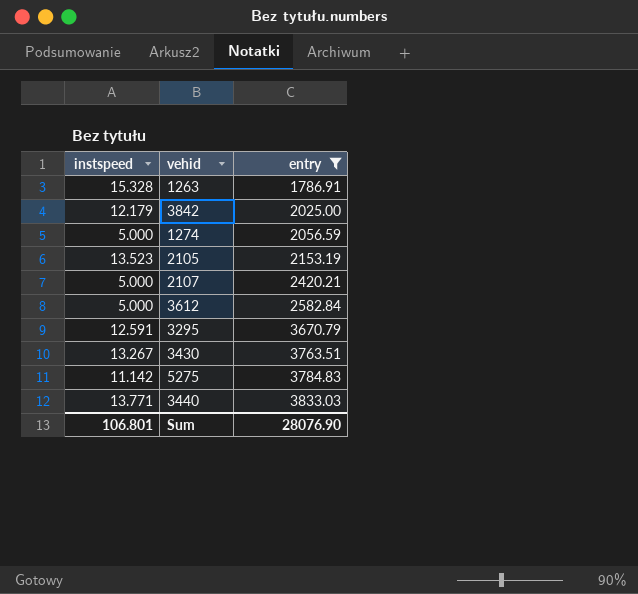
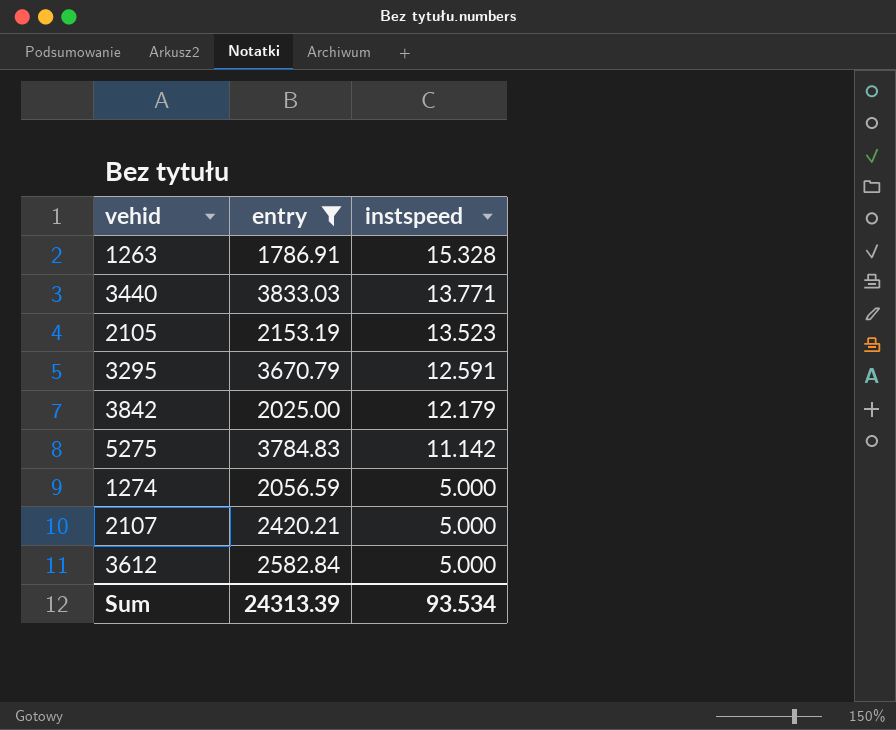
row order: entry ascending -> instspeed descending
column instspeed | position: 1 -> 3
row 3430: 13.267 | 3763.51 -> none
Sum | entry: 28076.90 -> 24313.39
Sum | instspeed: 106.801 -> 93.534

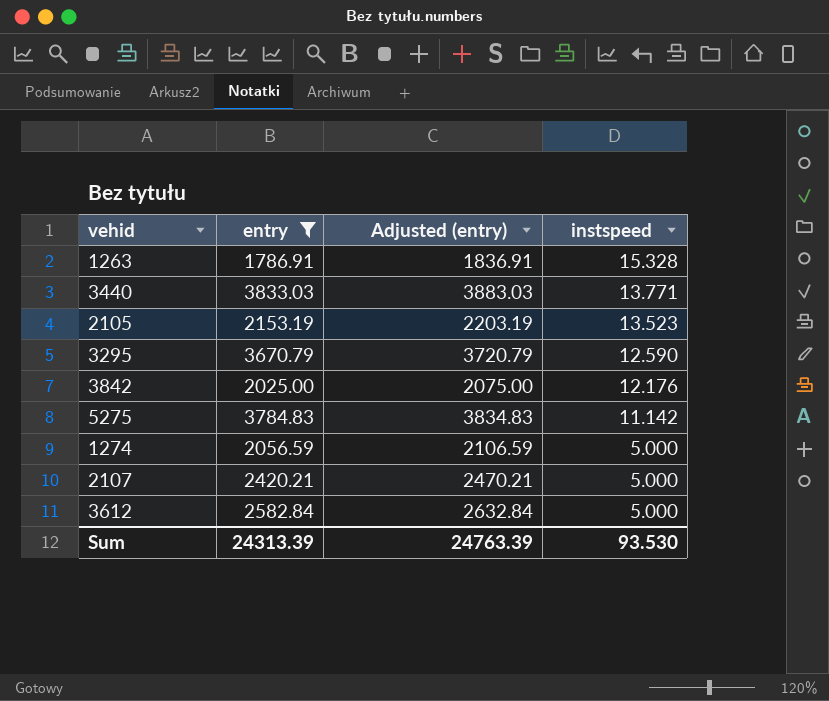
column Adjusted (entry) | formula: none -> [entry] + 50
3295 | instspeed: 12.591 -> 12.590
3842 | instspeed: 12.179 -> 12.176
Sum | instspeed: 93.534 -> 93.530

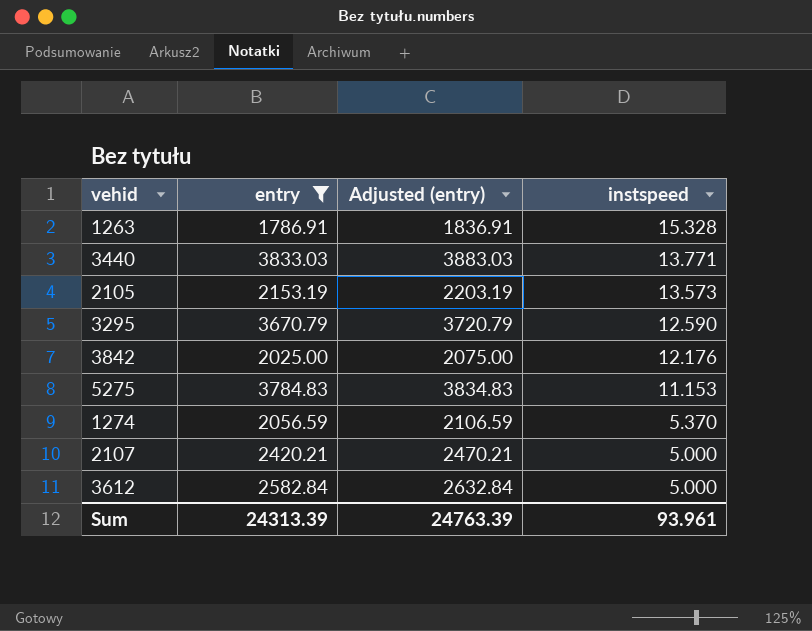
2105 | instspeed: 13.523 -> 13.573
5275 | instspeed: 11.142 -> 11.153
1274 | instspeed: 5.000 -> 5.370
Sum | instspeed: 93.530 -> 93.961

